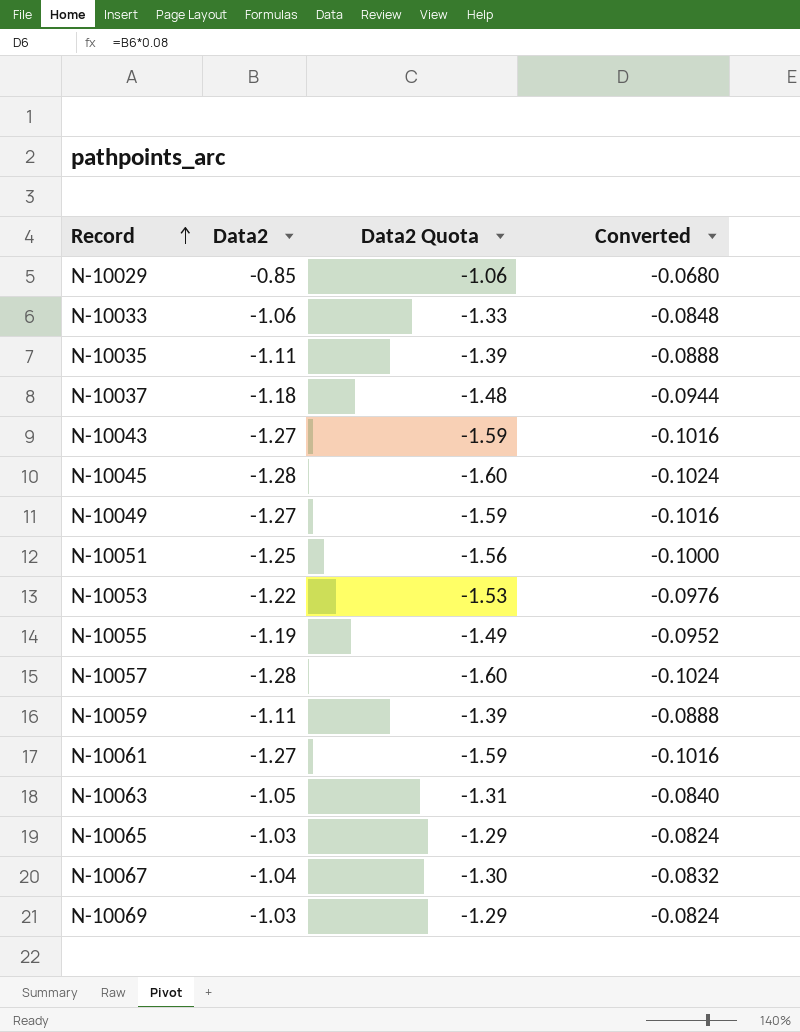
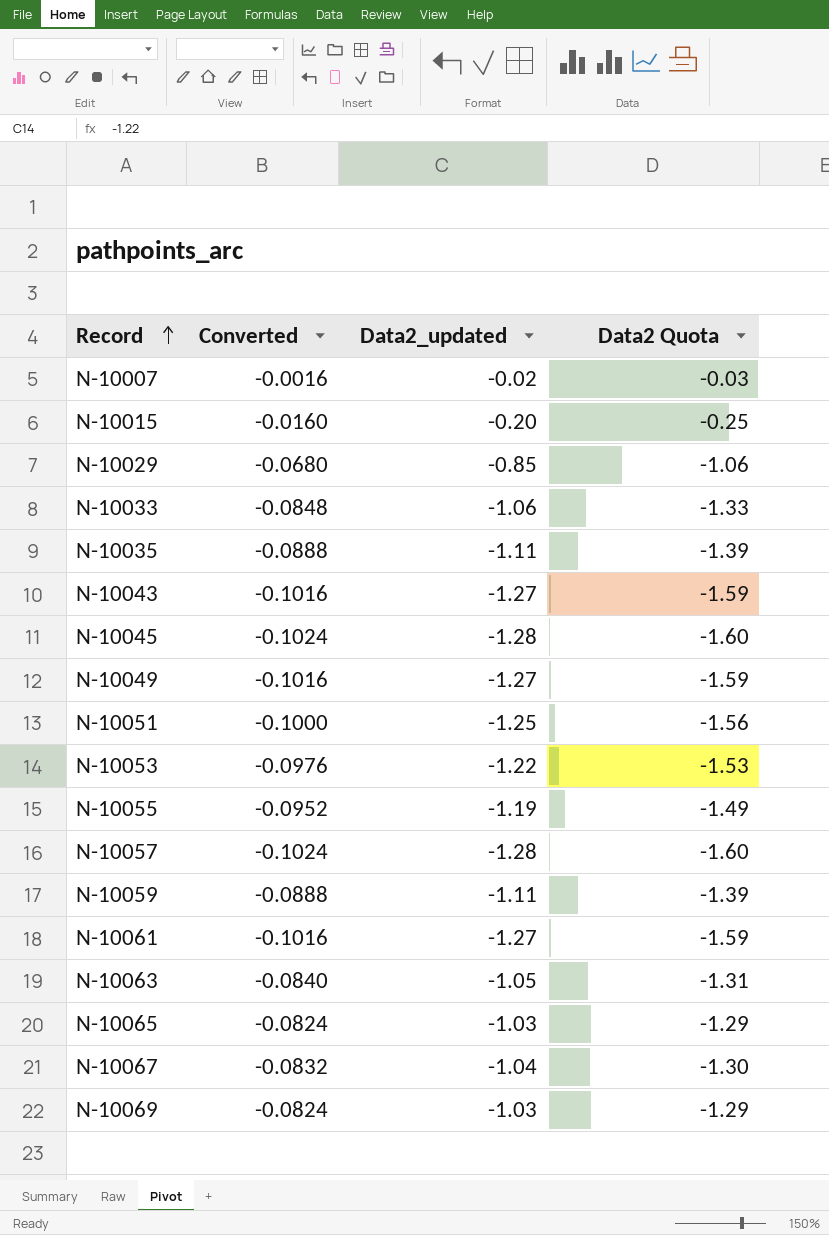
column Converted | position: 4 -> 2
column name: Data2 -> Data2_updated
row N-10037: -1.18 | -1.48 | -0.0944 -> none
row N-10007: none -> -0.0016 | -0.02 | -0.03
row N-10015: none -> -0.0160 | -0.20 | -0.25

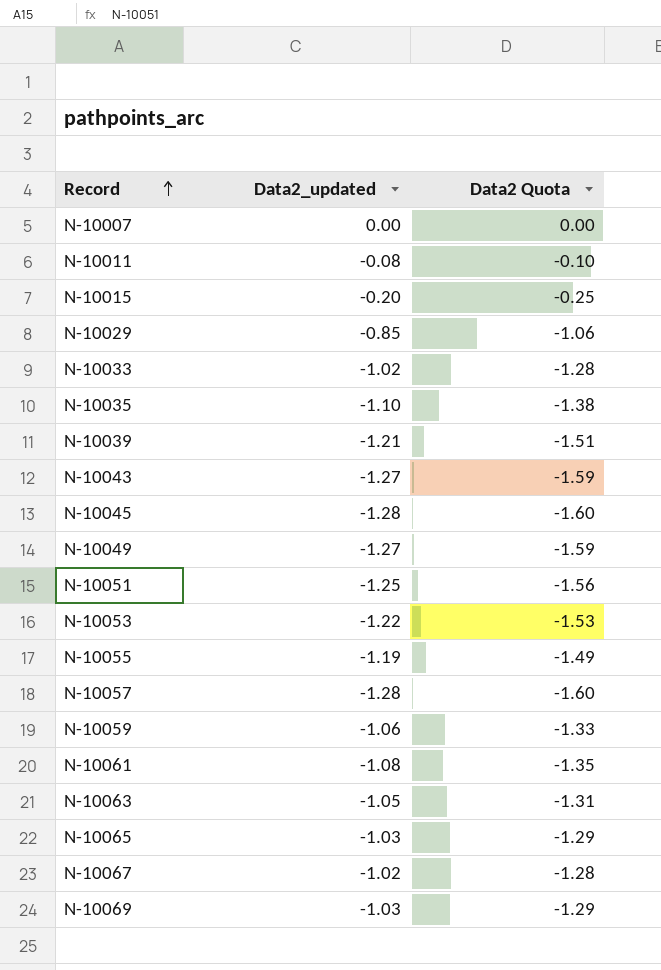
column Converted | formula: [Data2_updated] * 0.08 -> none
N-10007 | Data2_updated: -0.02 -> 0.00
N-10007 | Data2 Quota: -0.03 -> 0.00
row N-10011: none -> -0.08 | -0.10
N-10033 | Data2_updated: -1.06 -> -1.02
N-10033 | Data2 Quota: -1.33 -> -1.28
N-10035 | Data2_updated: -1.11 -> -1.10
N-10035 | Data2 Quota: -1.39 -> -1.38
row N-10039: none -> -1.21 | -1.51
N-10059 | Data2_updated: -1.11 -> -1.06
N-10059 | Data2 Quota: -1.39 -> -1.33
N-10061 | Data2_updated: -1.27 -> -1.08
N-10061 | Data2 Quota: -1.59 -> -1.35
N-10067 | Data2_updated: -1.04 -> -1.02
N-10067 | Data2 Quota: -1.30 -> -1.28

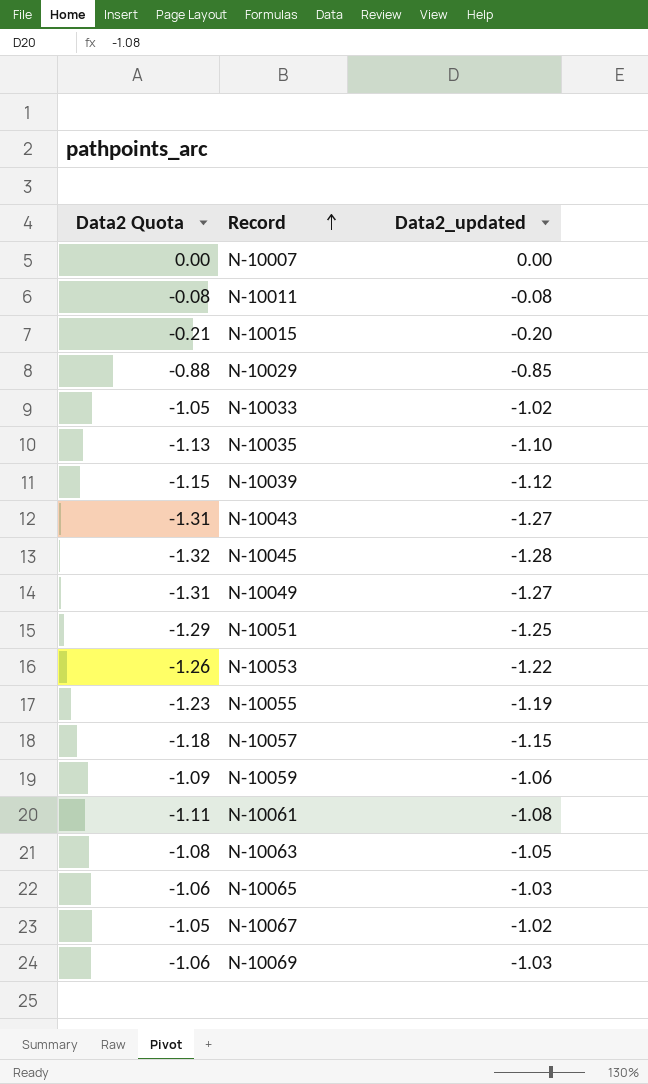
column Data2 Quota | formula: [Data2_updated] * 1.25 -> [Data2_updated] * 1.03
column Data2 Quota | position: 3 -> 1
N-10039 | Data2_updated: -1.21 -> -1.12
N-10057 | Data2_updated: -1.28 -> -1.15

